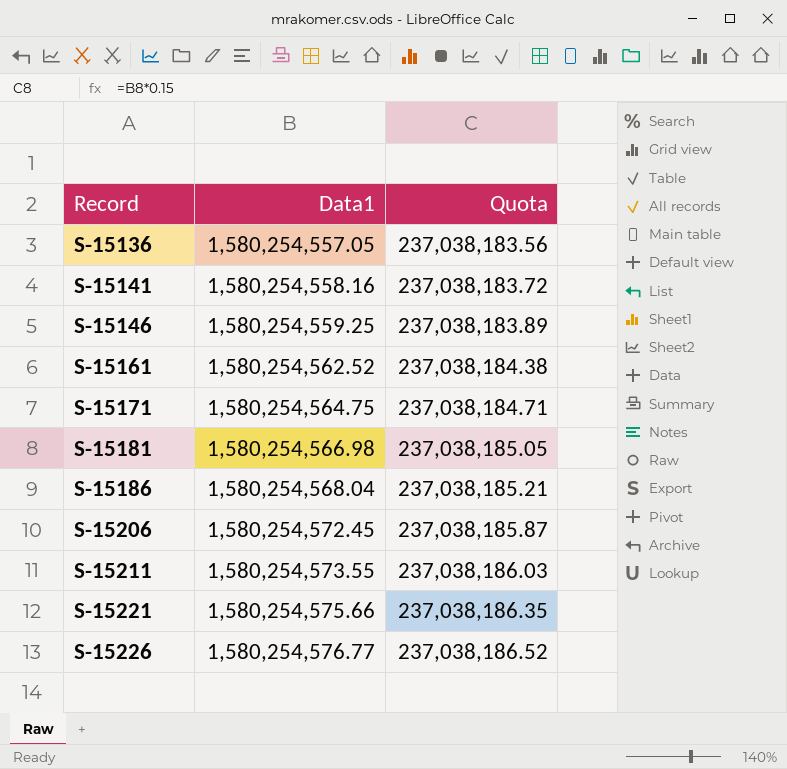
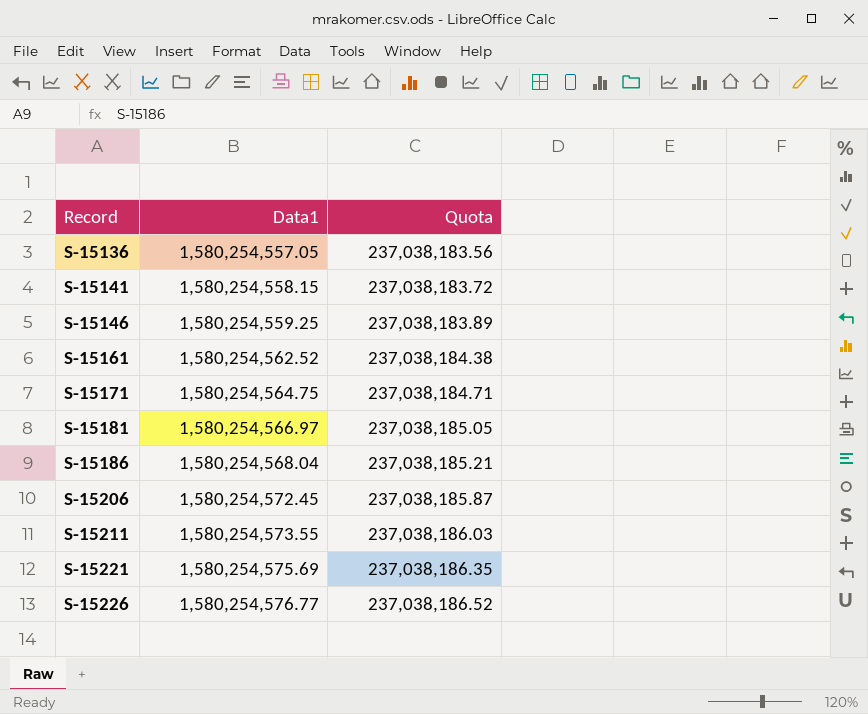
S-15141 | Data1: 1,580,254,558.16 -> 1,580,254,558.15
S-15181 | Data1: 1,580,254,566.98 -> 1,580,254,566.97
S-15221 | Data1: 1,580,254,575.66 -> 1,580,254,575.69

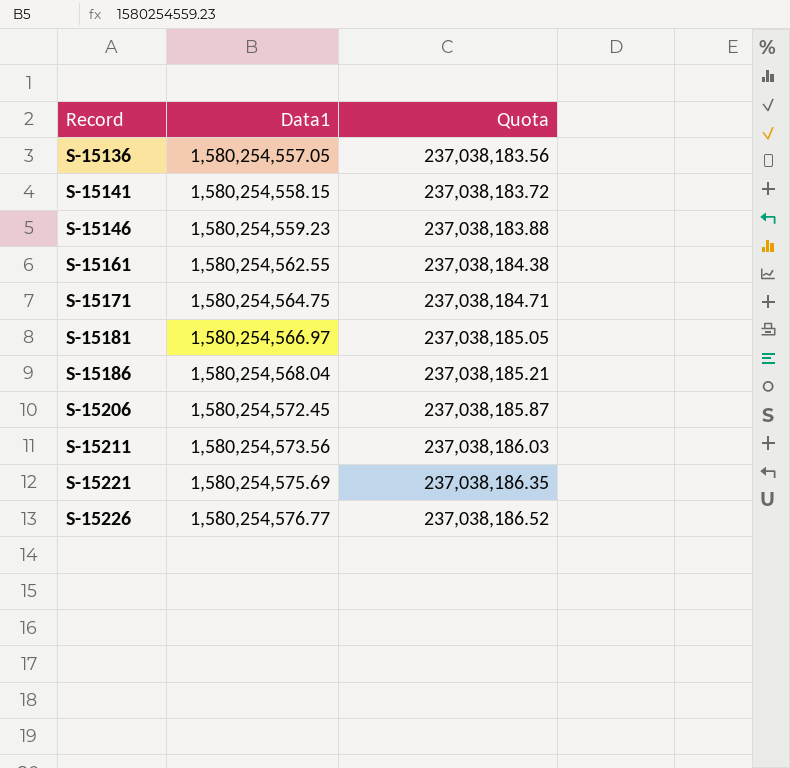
S-15146 | Data1: 1,580,254,559.25 -> 1,580,254,559.23
S-15146 | Quota: 237,038,183.89 -> 237,038,183.88
S-15161 | Data1: 1,580,254,562.52 -> 1,580,254,562.55
S-15211 | Data1: 1,580,254,573.55 -> 1,580,254,573.56

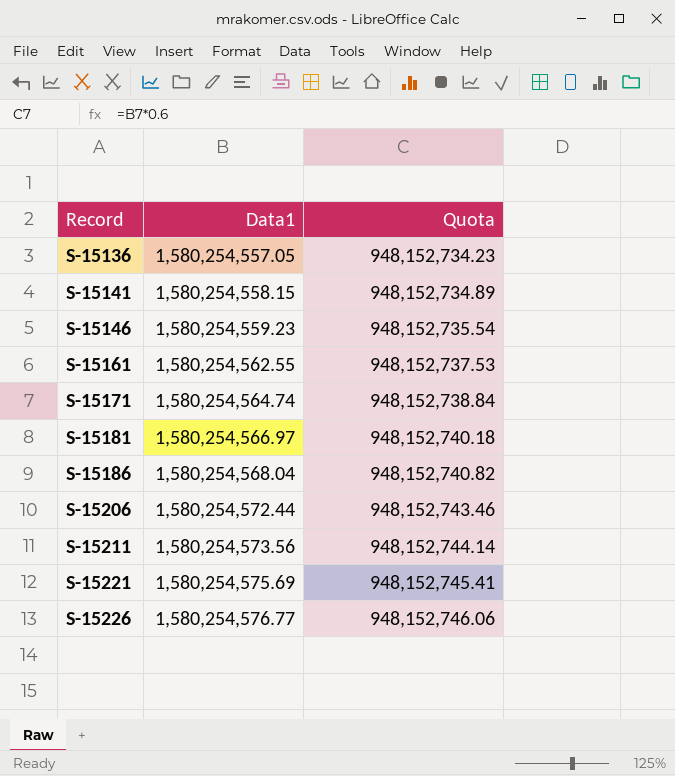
column Quota | formula: [Data1] * 0.15 -> [Data1] * 0.6
S-15171 | Data1: 1,580,254,564.75 -> 1,580,254,564.74
S-15206 | Data1: 1,580,254,572.45 -> 1,580,254,572.44

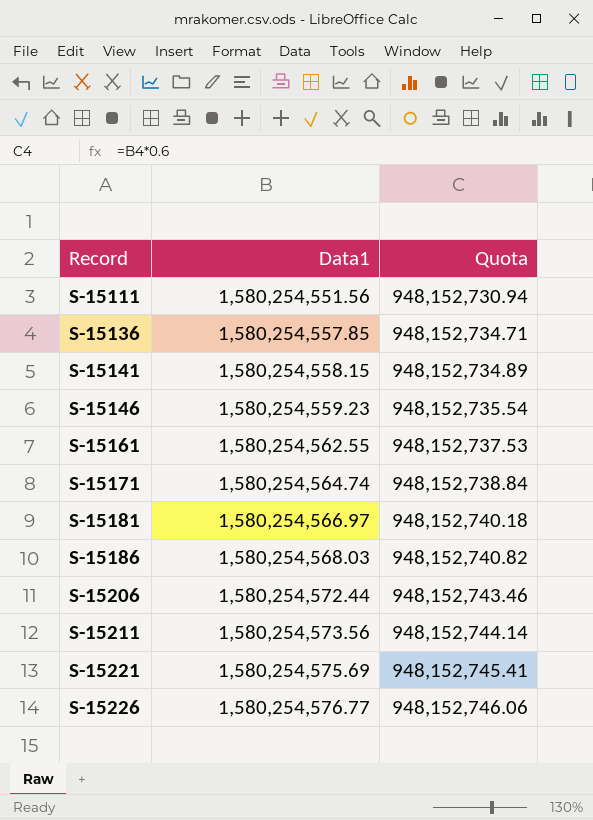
row S-15111: none -> 1,580,254,551.56 | 948,152,730.94
S-15136 | Data1: 1,580,254,557.05 -> 1,580,254,557.85
S-15136 | Quota: 948,152,734.23 -> 948,152,734.71
S-15186 | Data1: 1,580,254,568.04 -> 1,580,254,568.03

